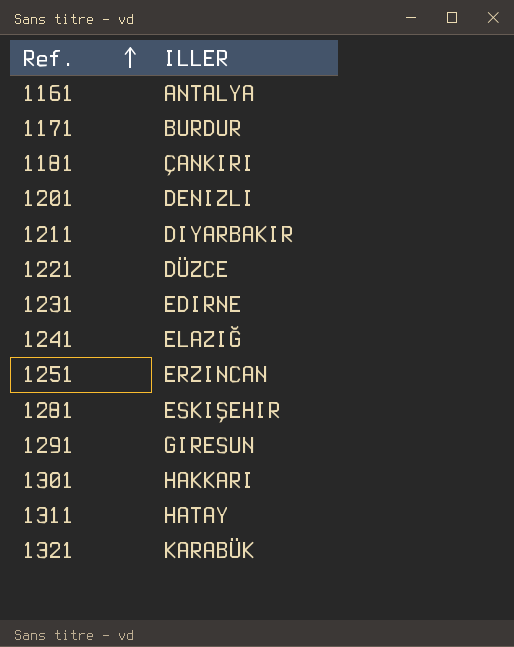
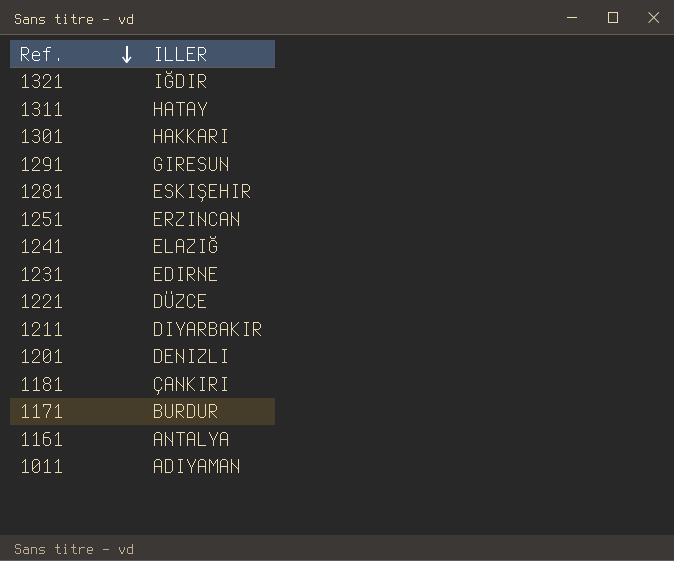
row order: Ref. ascending -> Ref. descending
1321 | ILLER: KARABÜK -> IĞDIR
row 1011: none -> ADIYAMAN

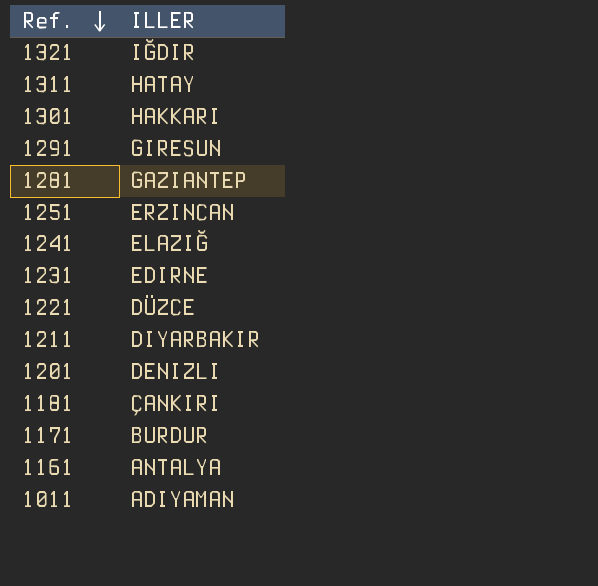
1281 | ILLER: ESKIŞEHIR -> GAZIANTEP

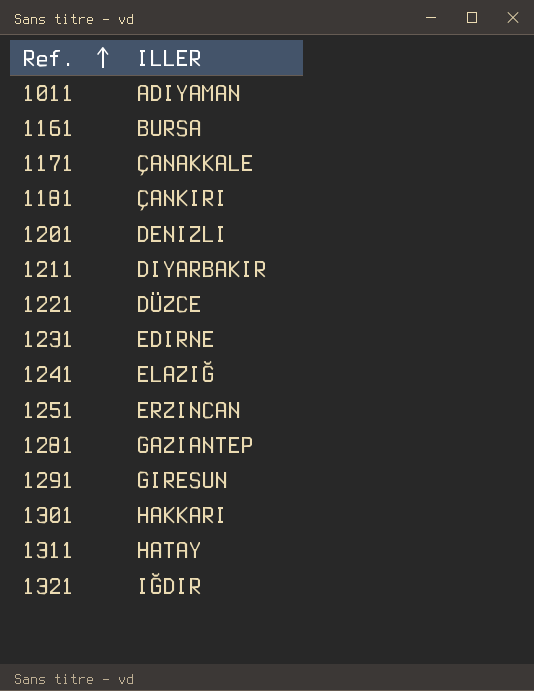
row order: Ref. descending -> Ref. ascending
1161 | ILLER: ANTALYA -> BURSA
1171 | ILLER: BURDUR -> ÇANAKKALE

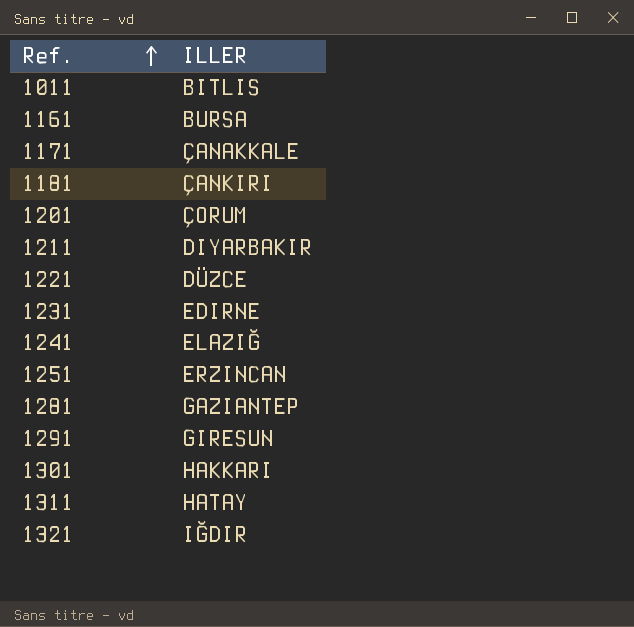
1011 | ILLER: ADIYAMAN -> BITLIS
1201 | ILLER: DENIZLI -> ÇORUM

